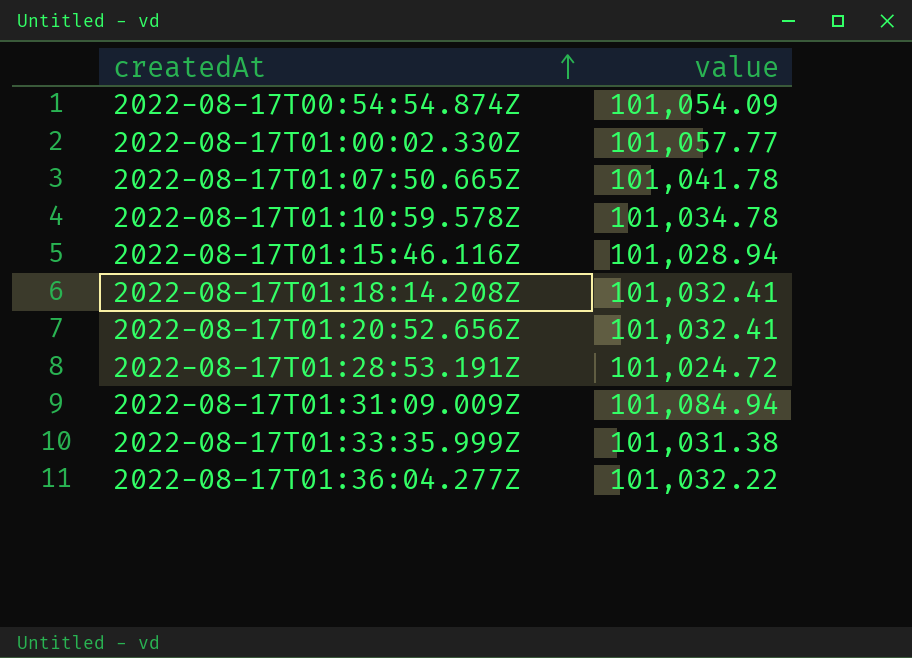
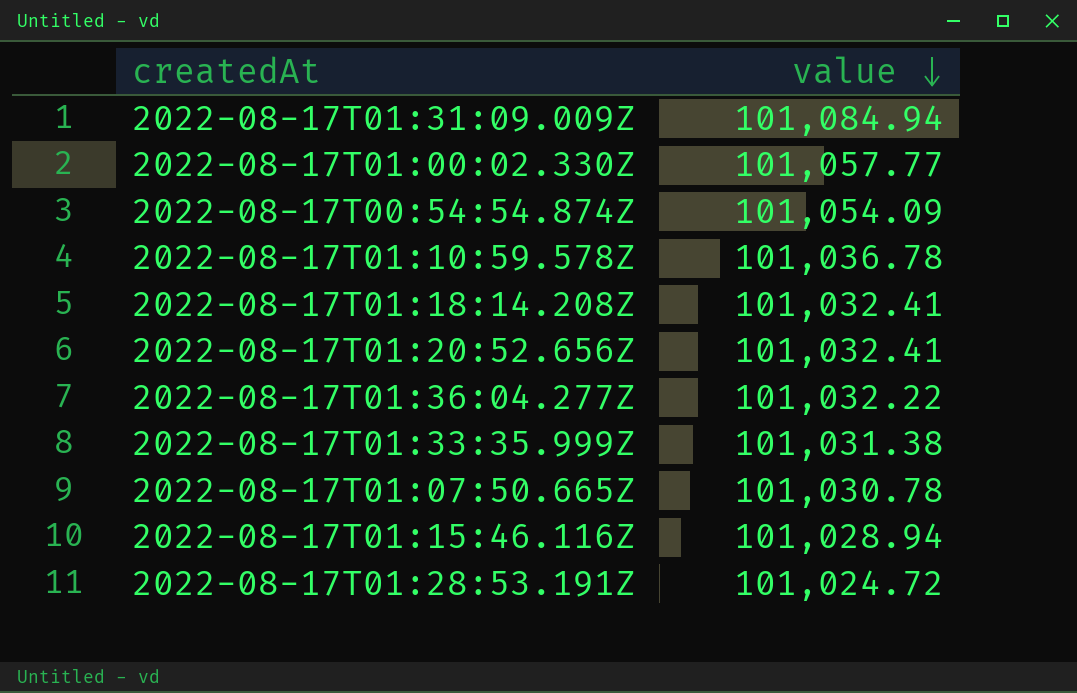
row order: createdAt ascending -> value descending
2022-08-17T01:10:59.578Z | value: 101,034.78 -> 101,036.78
2022-08-17T01:07:50.665Z | value: 101,041.78 -> 101,030.78

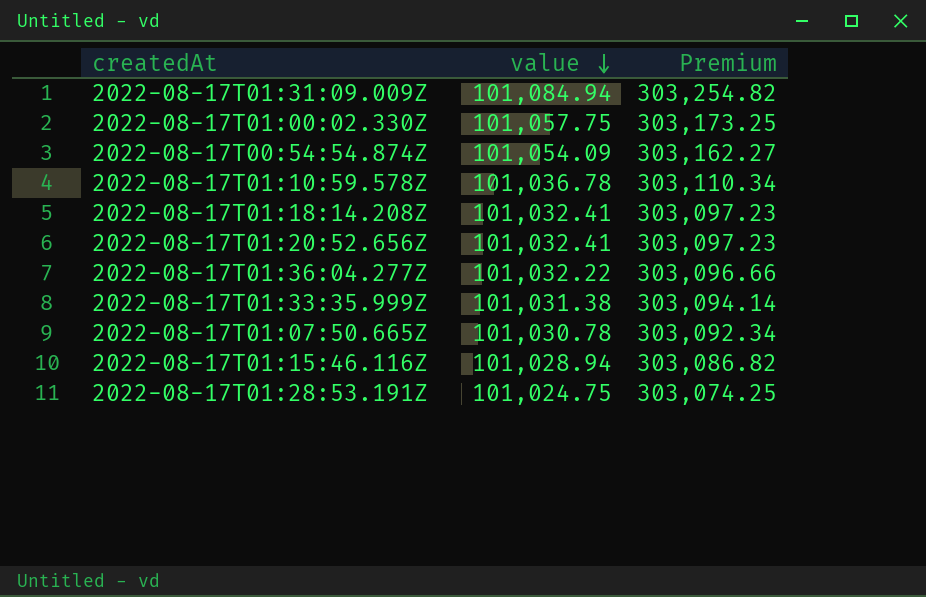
column Premium | formula: none -> [value] * 3
2022-08-17T01:00:02.330Z | value: 101,057.77 -> 101,057.75
2022-08-17T01:28:53.191Z | value: 101,024.72 -> 101,024.75

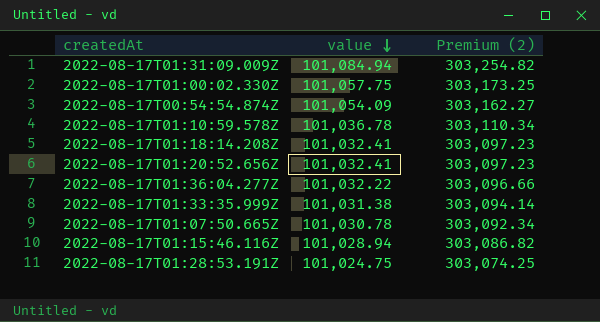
column name: Premium -> Premium (2)

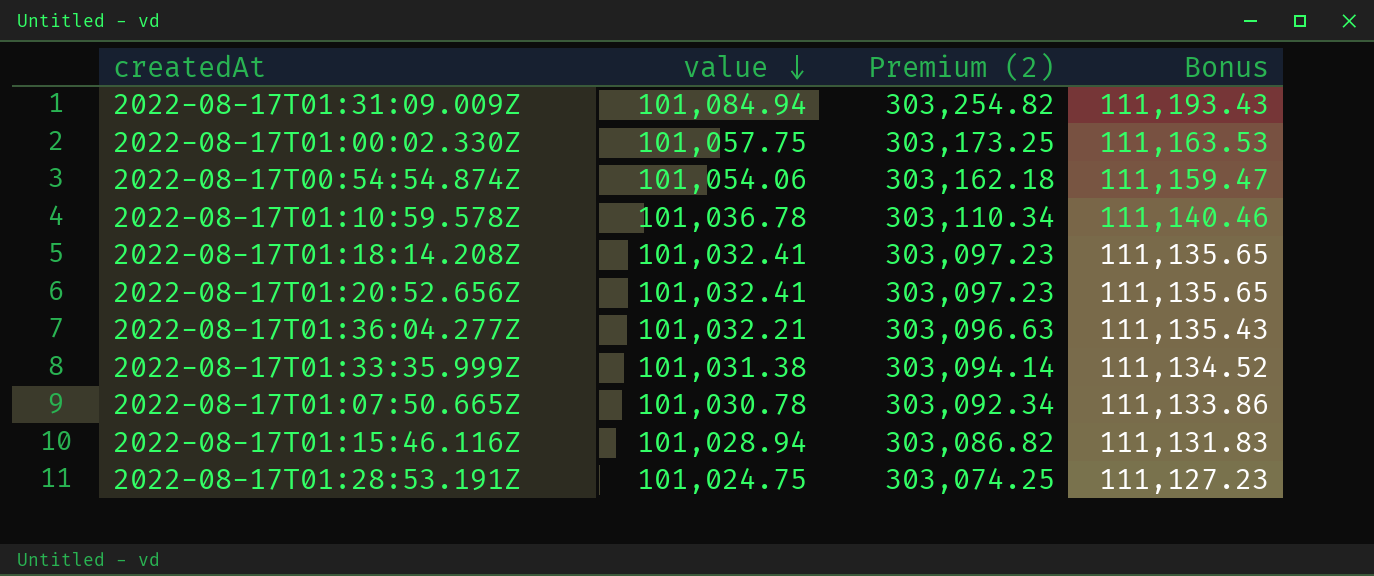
column Bonus | formula: none -> [value] * 1.1
2022-08-17T00:54:54.874Z | value: 101,054.09 -> 101,054.06
2022-08-17T00:54:54.874Z | Premium (2): 303,162.27 -> 303,162.18
2022-08-17T01:36:04.277Z | value: 101,032.22 -> 101,032.21
2022-08-17T01:36:04.277Z | Premium (2): 303,096.66 -> 303,096.63

